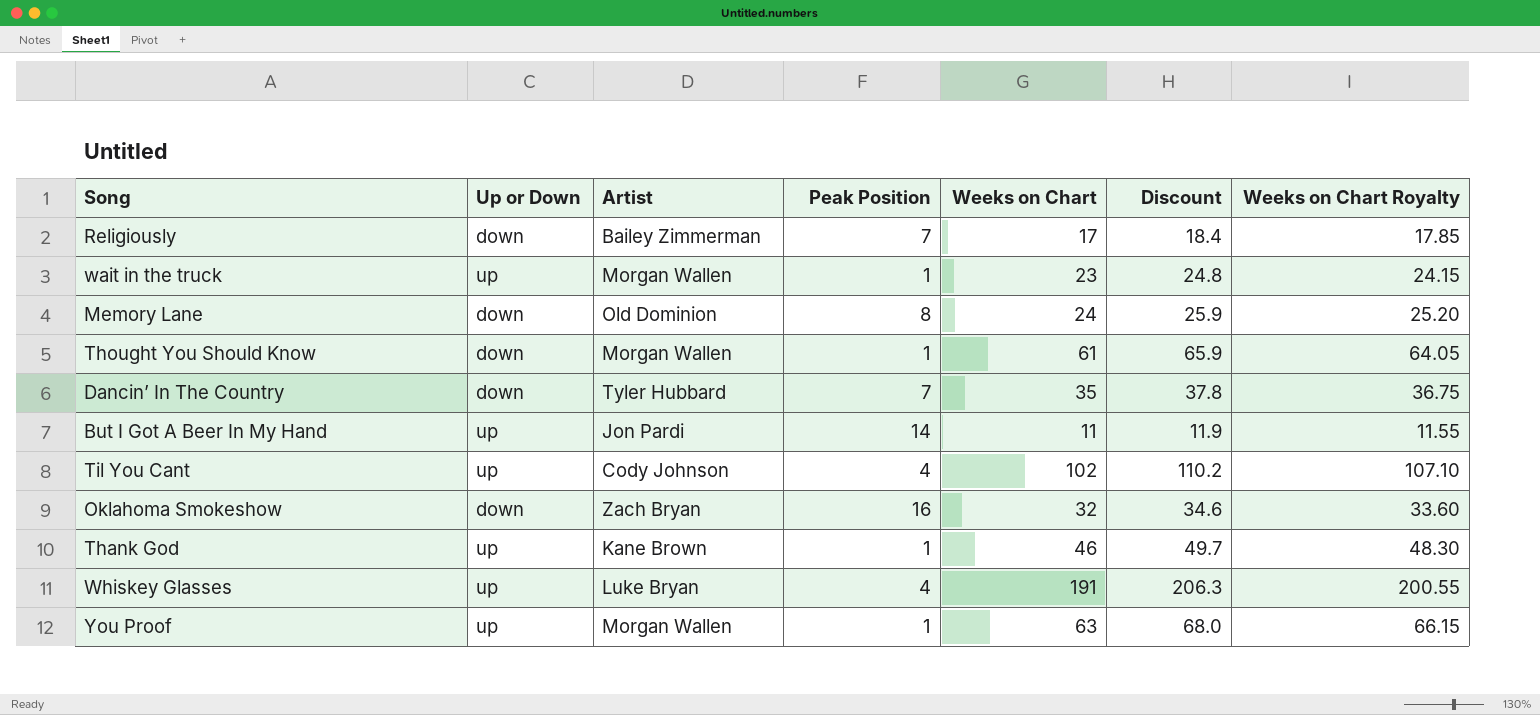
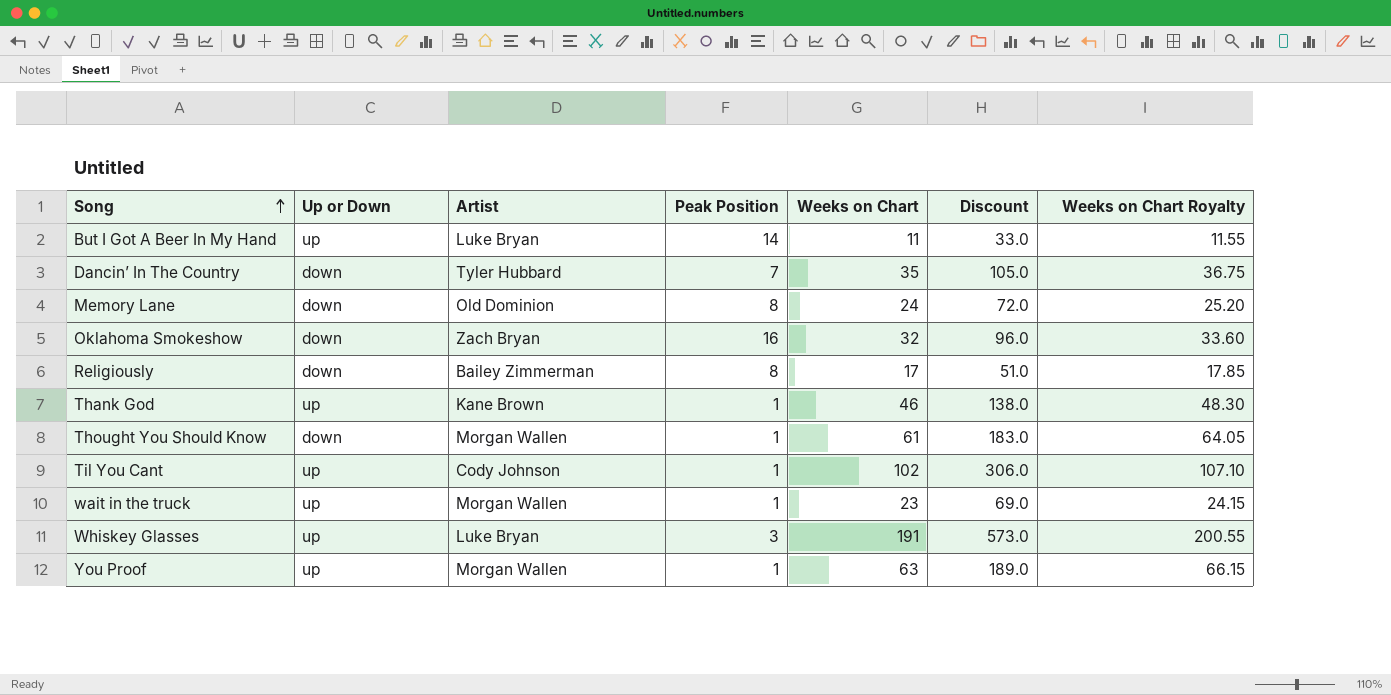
row order: none -> Song ascending
column Discount | formula: [Weeks on Chart] * 1.08 -> [Weeks on Chart] * 3
But I Got A Beer In My Hand | Artist: Jon Pardi -> Luke Bryan
Religiously | Peak Position: 7 -> 8
Til You Cant | Peak Position: 4 -> 1
Whiskey Glasses | Peak Position: 4 -> 3

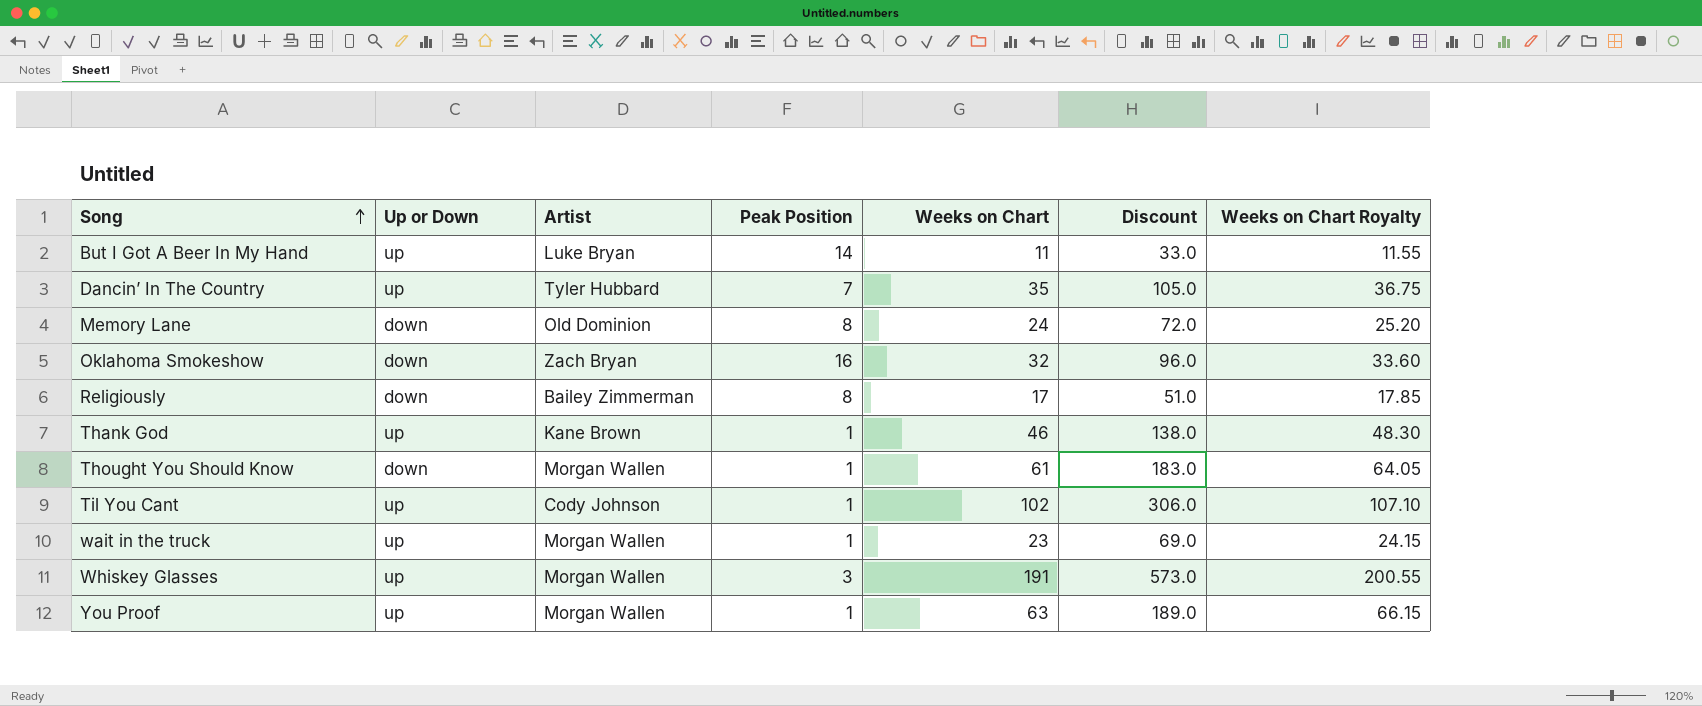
Dancin’ In The Country | Up or Down: down -> up
Whiskey Glasses | Artist: Luke Bryan -> Morgan Wallen

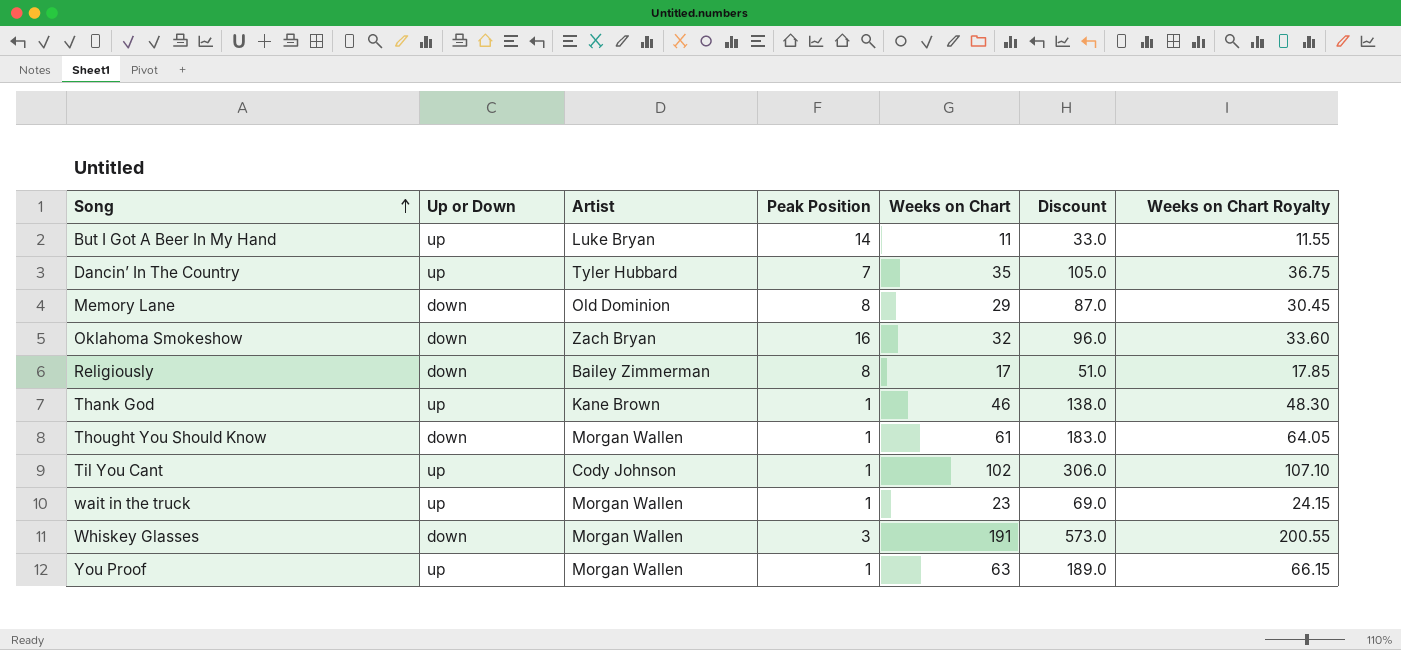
Memory Lane | Weeks on Chart: 24 -> 29
Memory Lane | Discount: 72.0 -> 87.0
Memory Lane | Weeks on Chart Royalty: 25.20 -> 30.45
Whiskey Glasses | Up or Down: up -> down

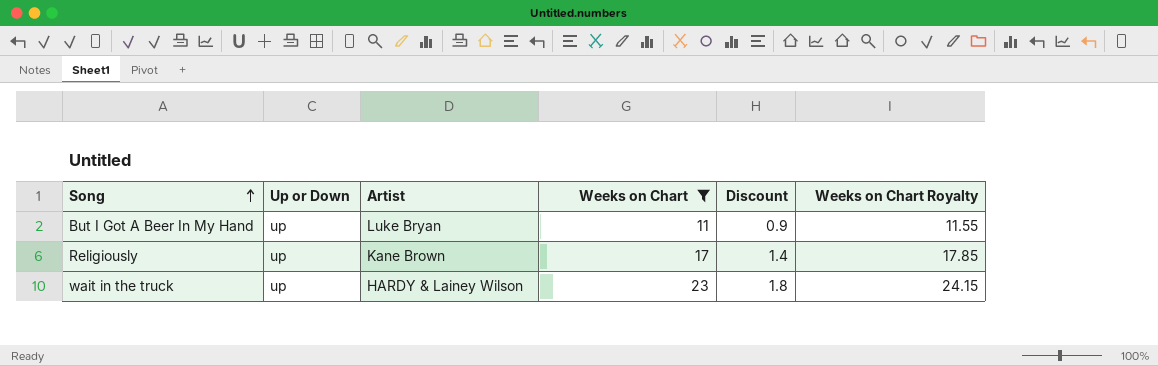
filter: none -> Weeks on Chart <= 23
column Peak Position | position: 4 -> none
column Discount | formula: [Weeks on Chart] * 3 -> [Weeks on Chart] * 0.08
Religiously | Up or Down: down -> up
Religiously | Artist: Bailey Zimmerman -> Kane Brown
wait in the truck | Artist: Morgan Wallen -> HARDY & Lainey Wilson

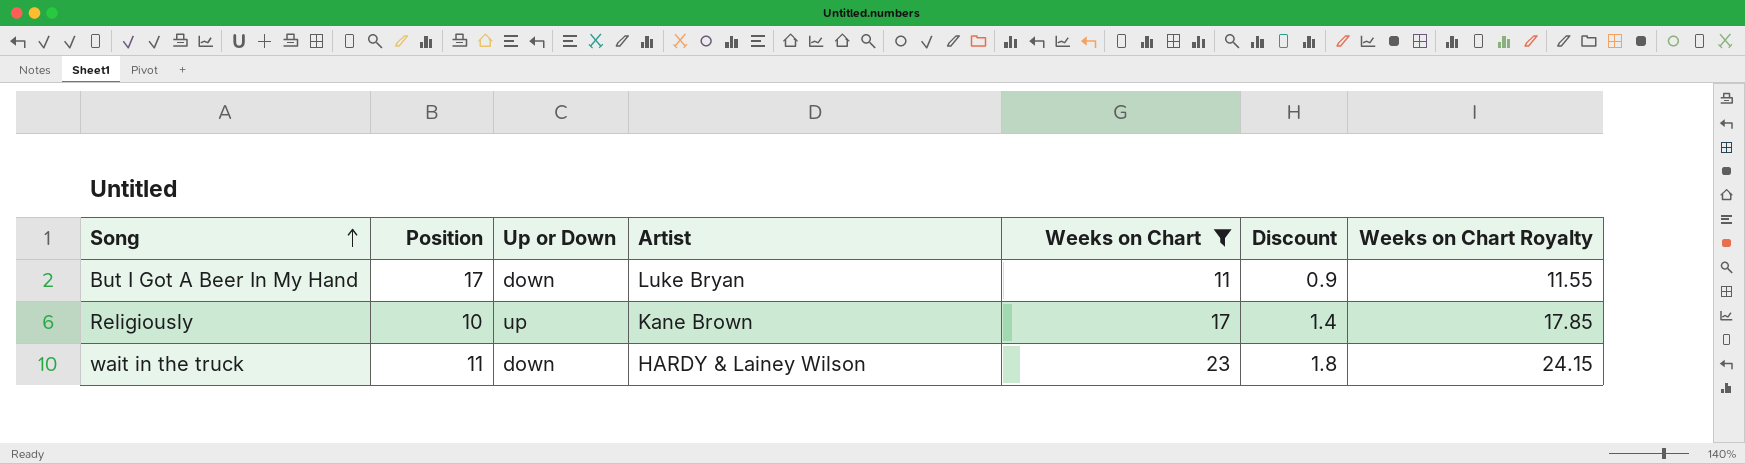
column Position | position: none -> 2
But I Got A Beer In My Hand | Up or Down: up -> down
wait in the truck | Up or Down: up -> down

